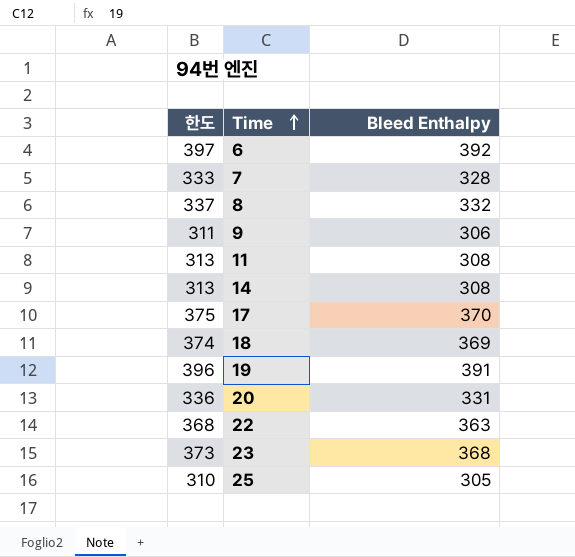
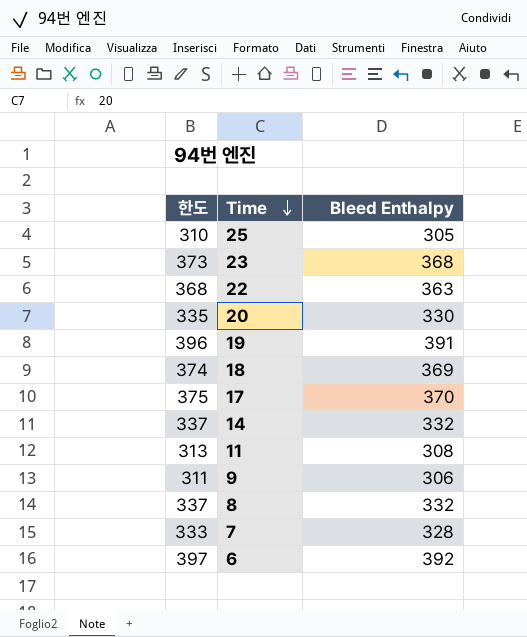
row order: Time ascending -> Time descending
20 | 한도: 336 -> 335
20 | Bleed Enthalpy: 331 -> 330
14 | 한도: 313 -> 337
14 | Bleed Enthalpy: 308 -> 332

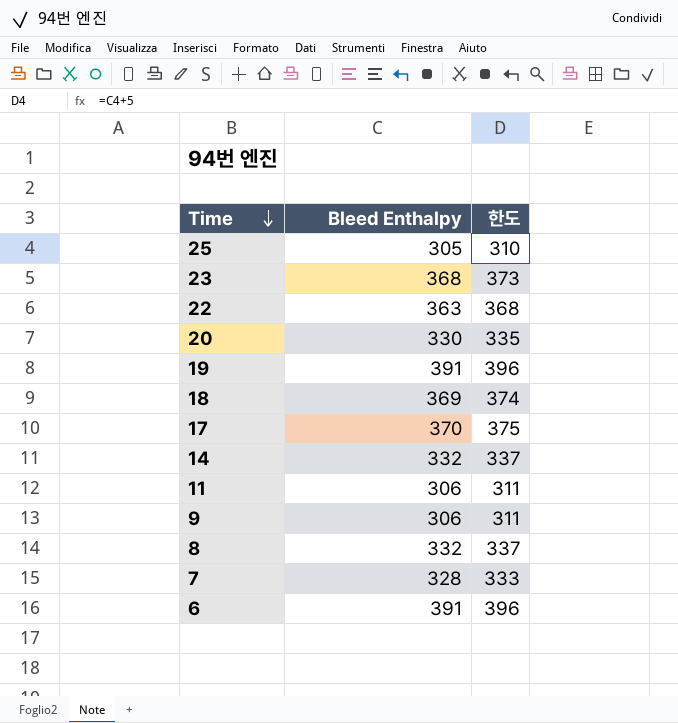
column 한도 | position: 1 -> 3
11 | Bleed Enthalpy: 308 -> 306
11 | 한도: 313 -> 311
6 | Bleed Enthalpy: 392 -> 391
6 | 한도: 397 -> 396

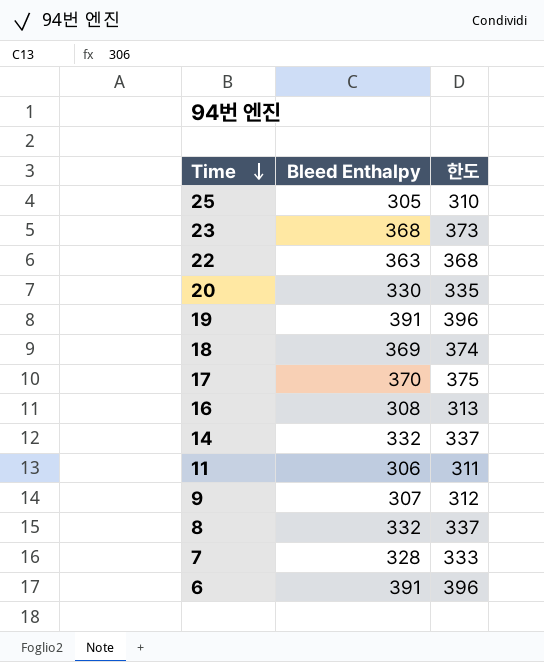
row 16: none -> 308 | 313
9 | Bleed Enthalpy: 306 -> 307
9 | 한도: 311 -> 312

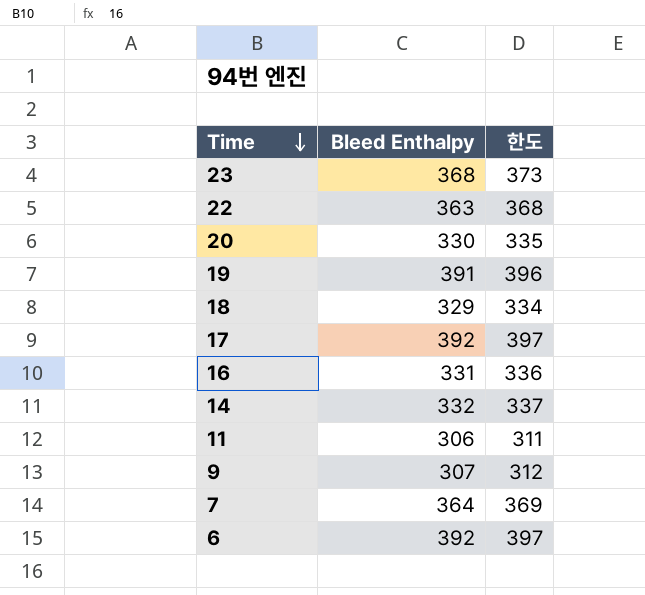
row 25: 305 | 310 -> none
row 8: 332 | 337 -> none
18 | Bleed Enthalpy: 369 -> 329
18 | 한도: 374 -> 334
17 | Bleed Enthalpy: 370 -> 392
17 | 한도: 375 -> 397
16 | Bleed Enthalpy: 308 -> 331
16 | 한도: 313 -> 336
7 | Bleed Enthalpy: 328 -> 364
7 | 한도: 333 -> 369
6 | Bleed Enthalpy: 391 -> 392
6 | 한도: 396 -> 397

